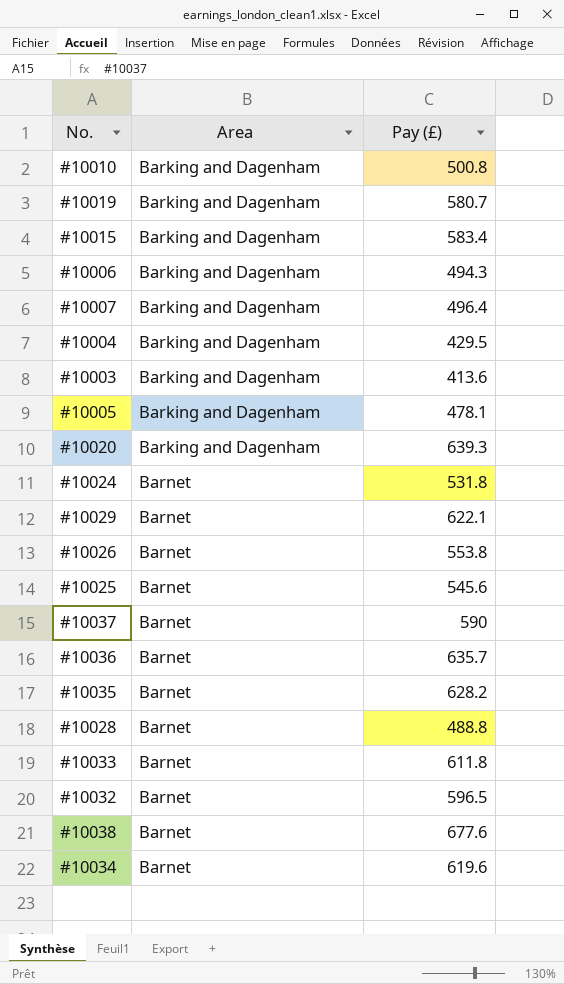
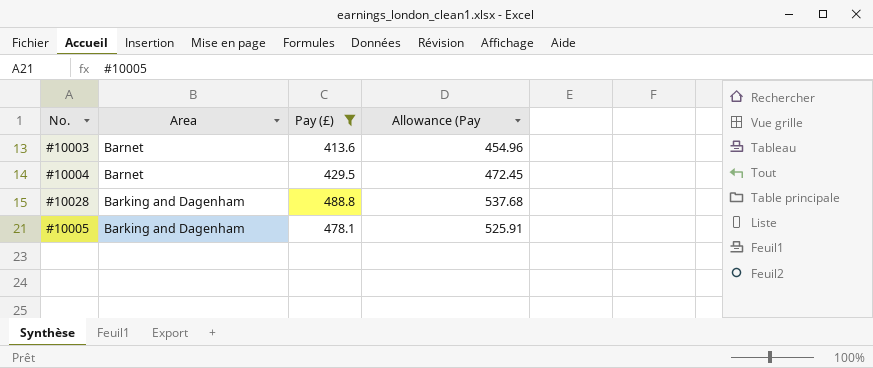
filter: none -> Pay (£) <= 488.8
row order: Area ascending -> Area descending
column Allowance (Pay | formula: none -> [Pay (£)] * 1.1
#10003 | Area: Barking and Dagenham -> Barnet
#10004 | Area: Barking and Dagenham -> Barnet
#10028 | Area: Barnet -> Barking and Dagenham

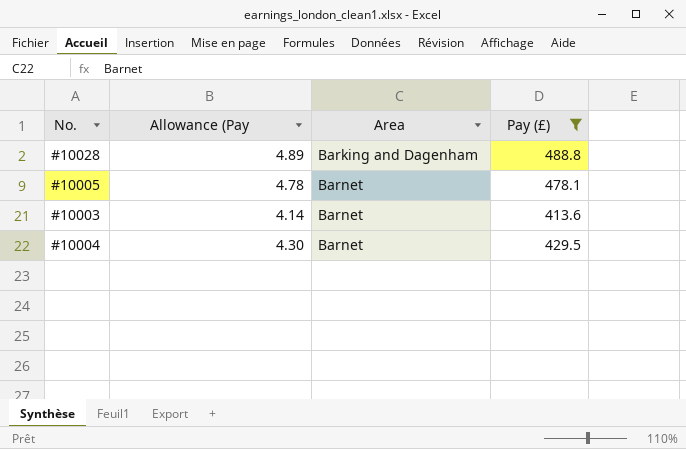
row order: Area descending -> Area ascending
column Allowance (Pay | formula: [Pay (£)] * 1.1 -> [Pay (£)] * 0.01
column Allowance (Pay | position: 4 -> 2
#10005 | Area: Barking and Dagenham -> Barnet

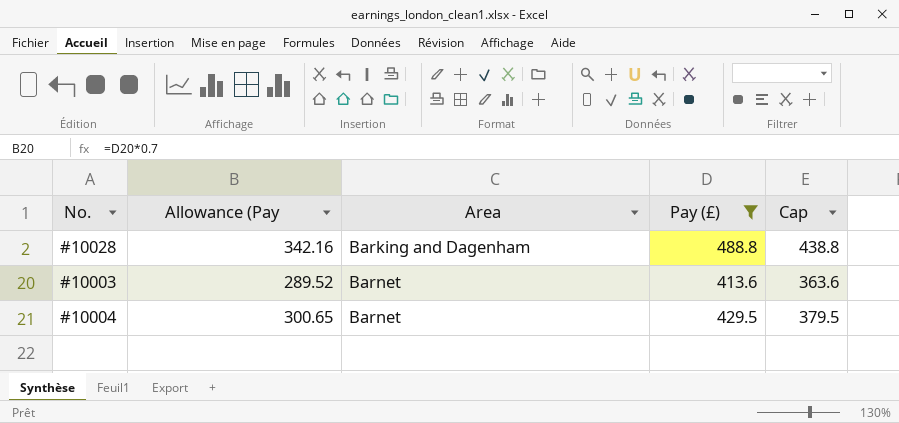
column Allowance (Pay | formula: [Pay (£)] * 0.01 -> [Pay (£)] * 0.7
column Cap | formula: none -> [Pay (£)] - 50
row #10005: 4.78 | Barnet | 478.1 -> none

